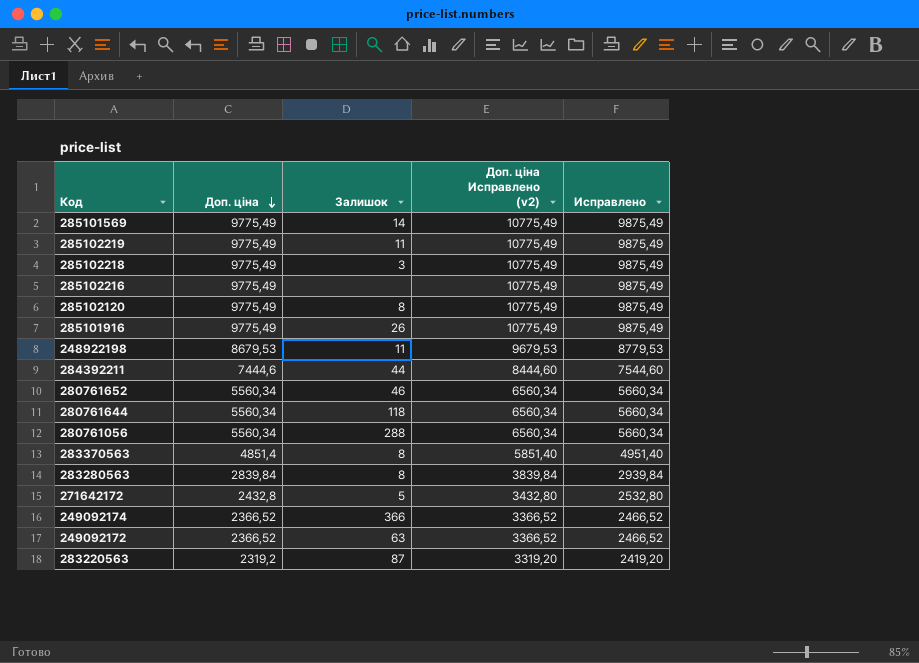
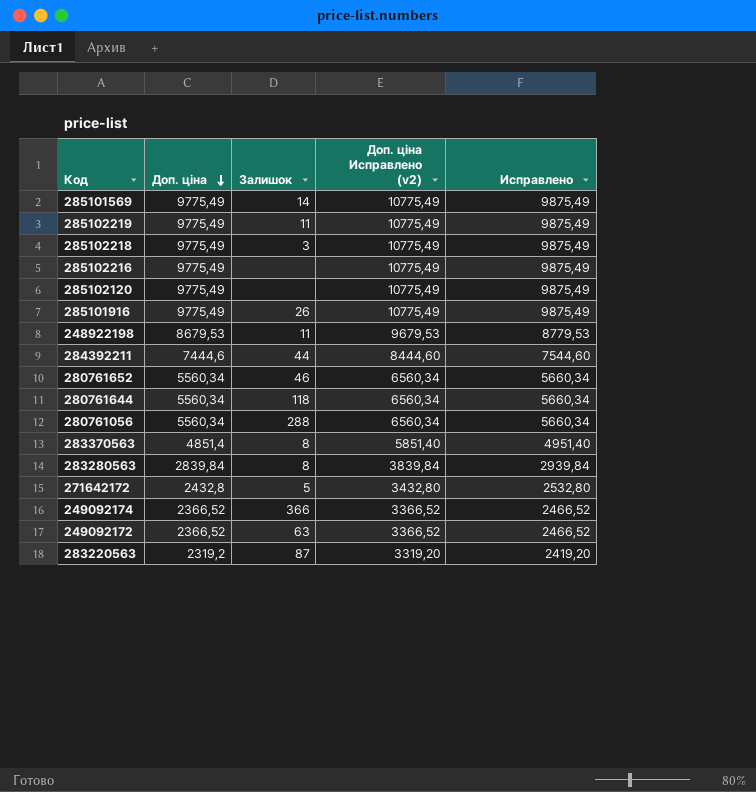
285102120 | Залишок: 8 -> none

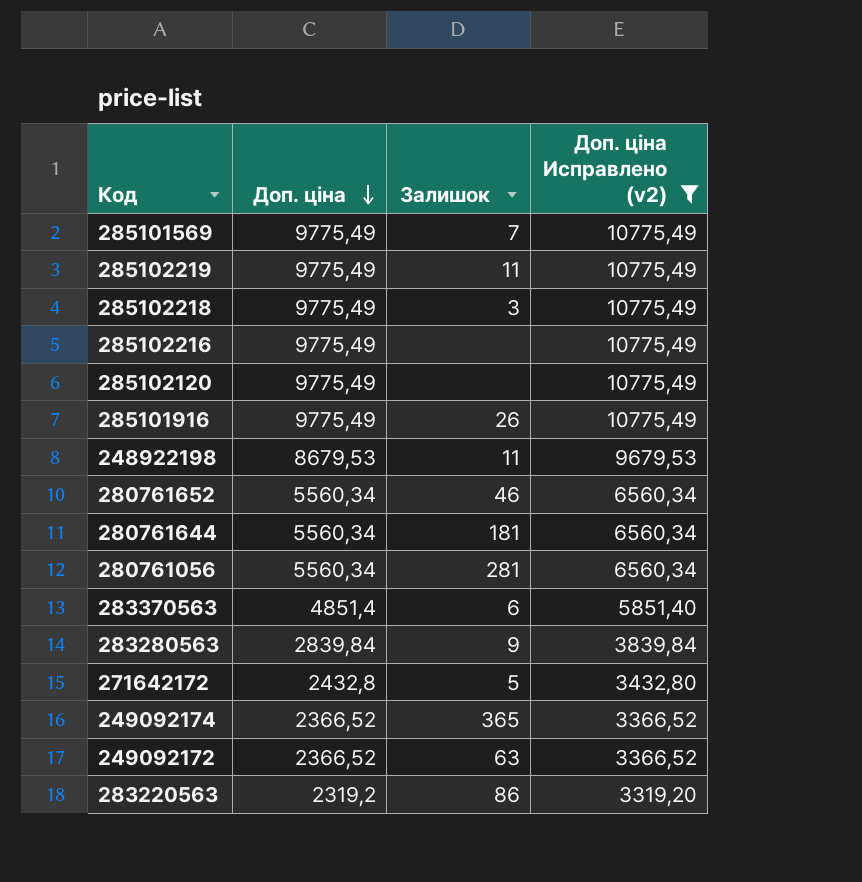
filter: none -> Доп. ціна Исправлено (v2) != 8444,60
column Исправлено | formula: [Доп. ціна] + 100 -> none
285101569 | Залишок: 14 -> 7
280761644 | Залишок: 118 -> 181
280761056 | Залишок: 288 -> 281
283370563 | Залишок: 8 -> 6
283280563 | Залишок: 8 -> 9
249092174 | Залишок: 366 -> 365
283220563 | Залишок: 87 -> 86

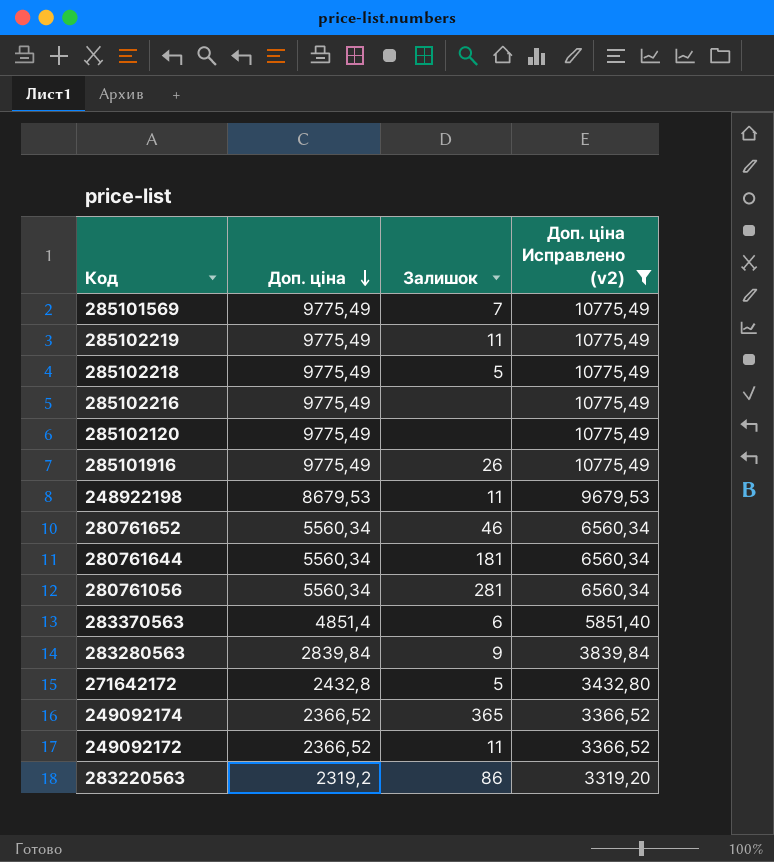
285102218 | Залишок: 3 -> 5
249092172 | Залишок: 63 -> 11

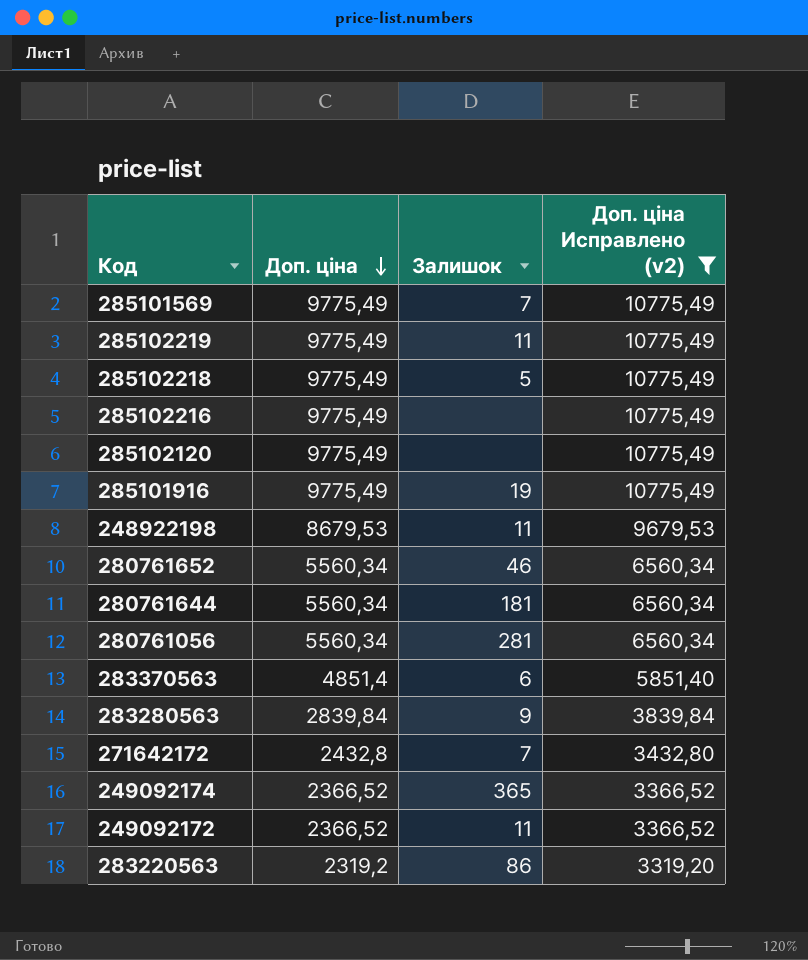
285101916 | Залишок: 26 -> 19
271642172 | Залишок: 5 -> 7

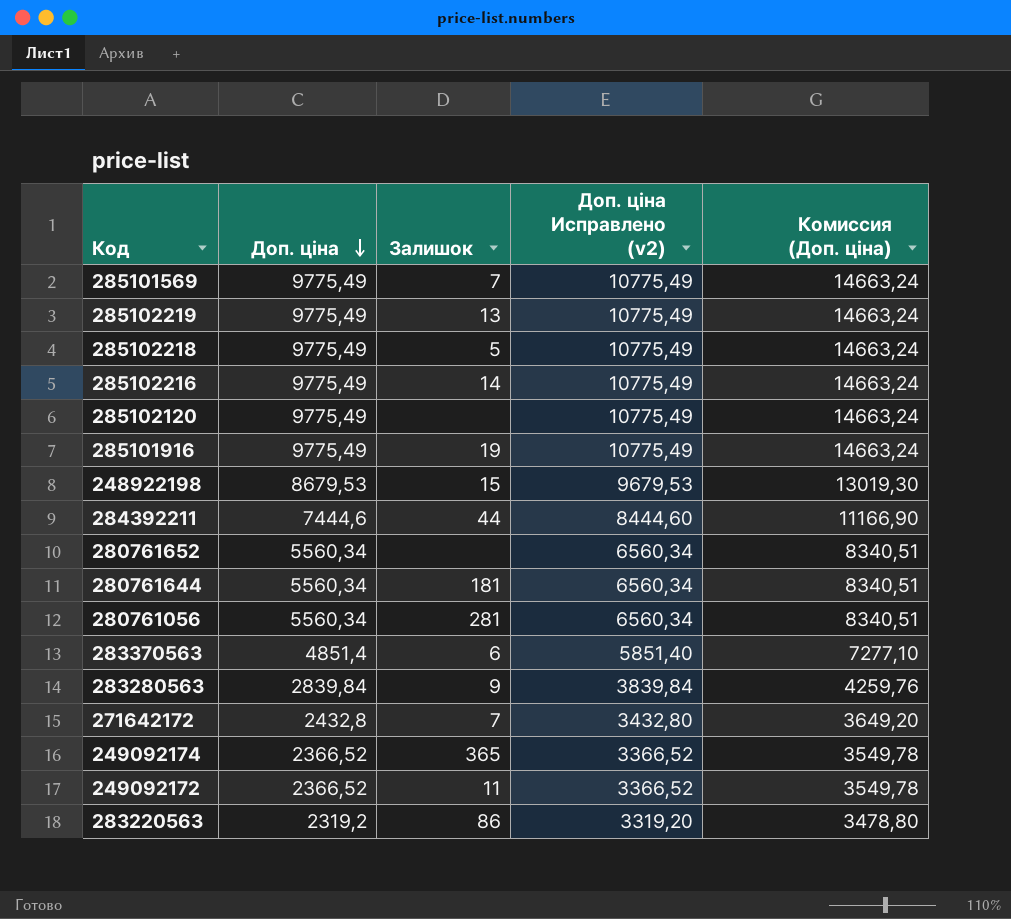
filter: Доп. ціна Исправлено (v2) != 8444,60 -> none
column Комиссия (Доп. ціна) | formula: none -> [Доп. ціна] * 1,5
285102219 | Залишок: 11 -> 13
285102216 | Залишок: none -> 14
248922198 | Залишок: 11 -> 15
280761652 | Залишок: 46 -> none

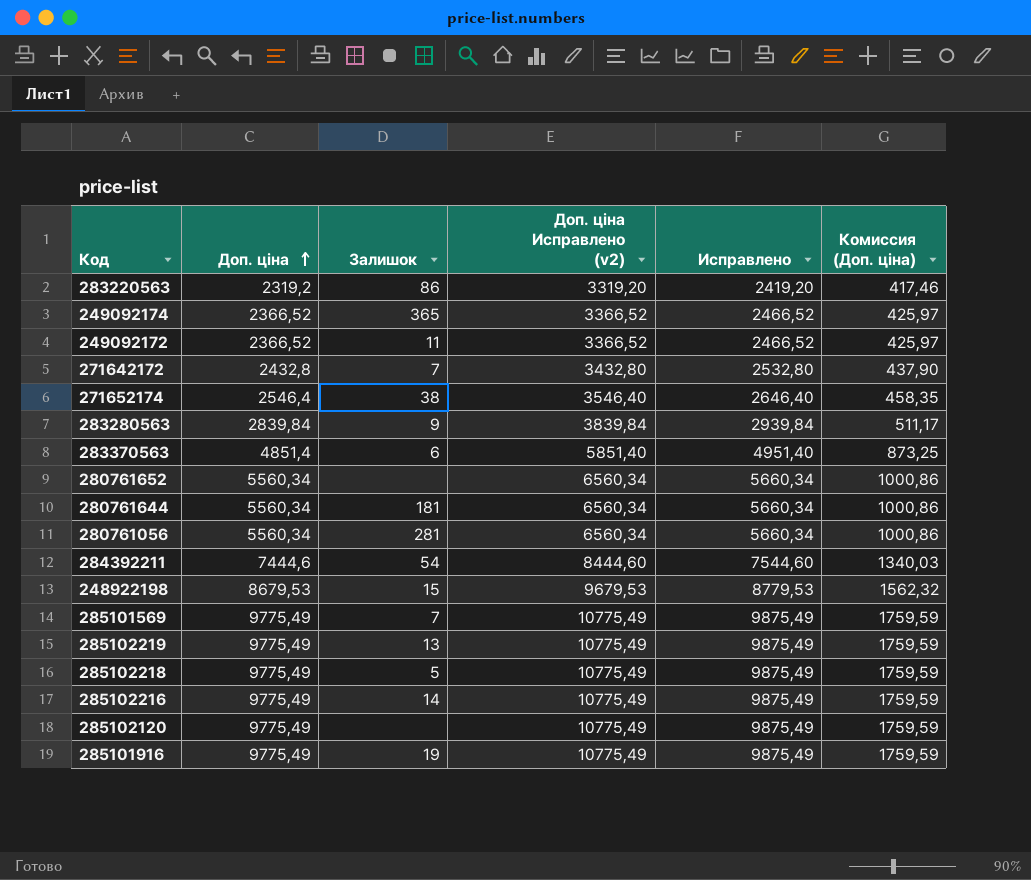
row order: Доп. ціна descending -> Доп. ціна ascending
column Исправлено | formula: none -> [Доп. ціна] + 100
column Комиссия (Доп. ціна) | formula: [Доп. ціна] * 1,5 -> [Доп. ціна] * 0,18
row 271652174: none -> 2546,4 | 38 | 3546,40 | 2646,40 | 458,35
284392211 | Залишок: 44 -> 54

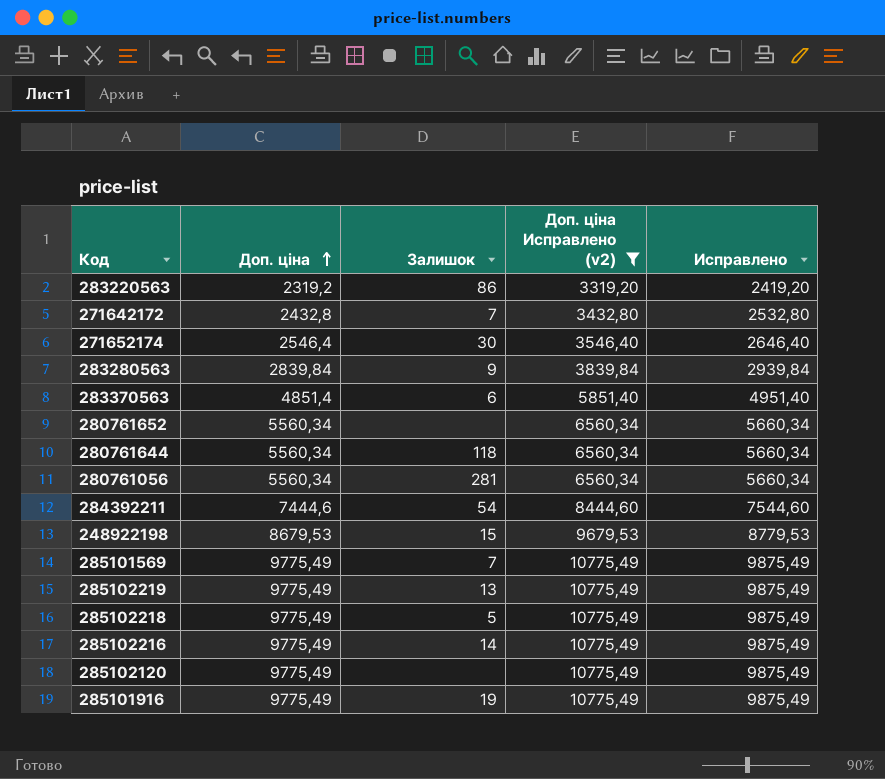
filter: none -> Доп. ціна Исправлено (v2) != 3366,52
column Комиссия (Доп. ціна) | formula: [Доп. ціна] * 0,18 -> none
271652174 | Залишок: 38 -> 30
280761644 | Залишок: 181 -> 118

